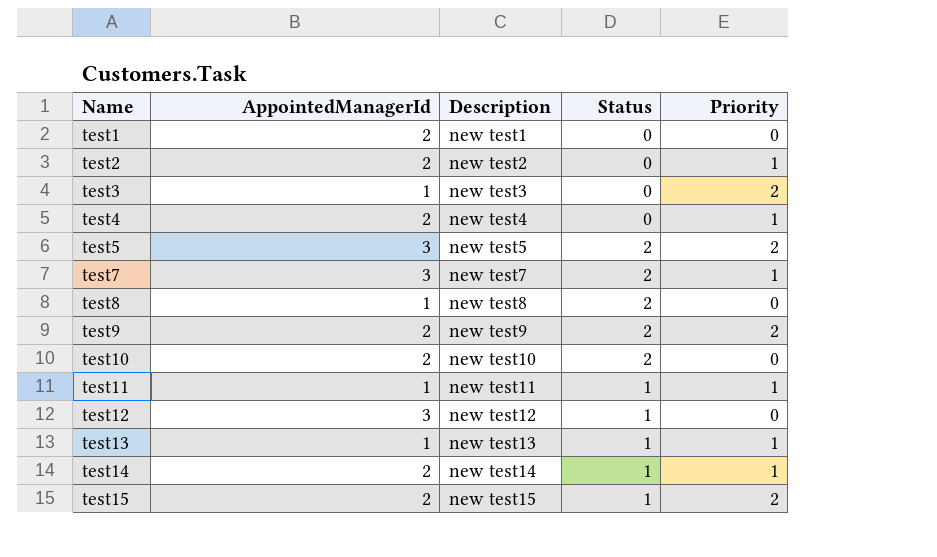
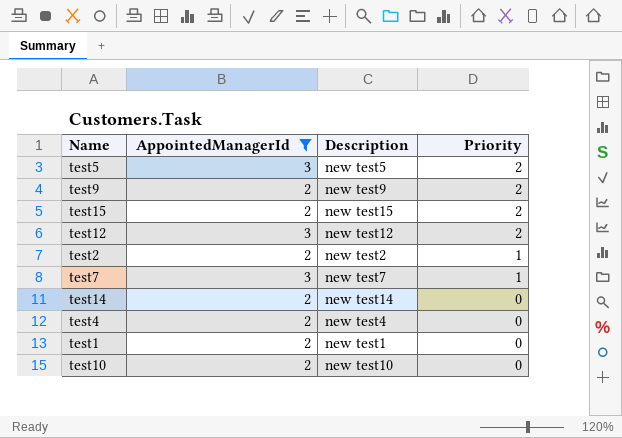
filter: none -> AppointedManagerId != 1
row order: Name ascending -> Priority descending
column Status | position: 4 -> none
test12 | Priority: 0 -> 2
test14 | Priority: 1 -> 0
test4 | Priority: 1 -> 0

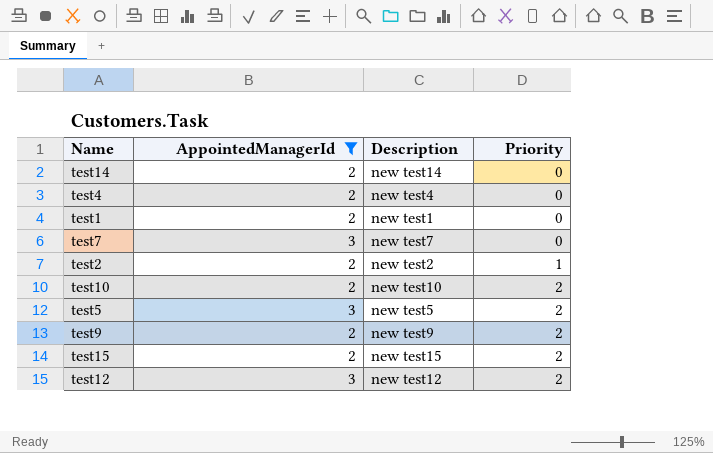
row order: Priority descending -> Priority ascending
test7 | Priority: 1 -> 0
test10 | Priority: 0 -> 2

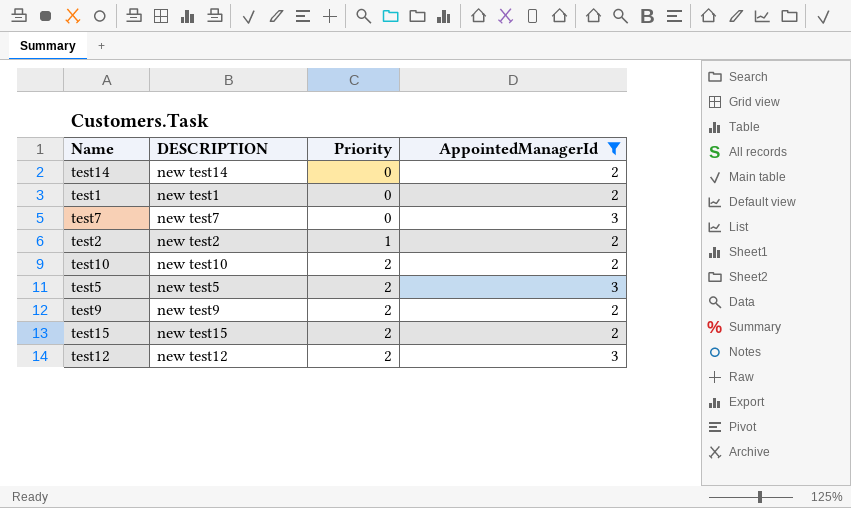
column name: Description -> DESCRIPTION
column AppointedManagerId | position: 2 -> 4
row test4: 2 | new test4 | 0 -> none

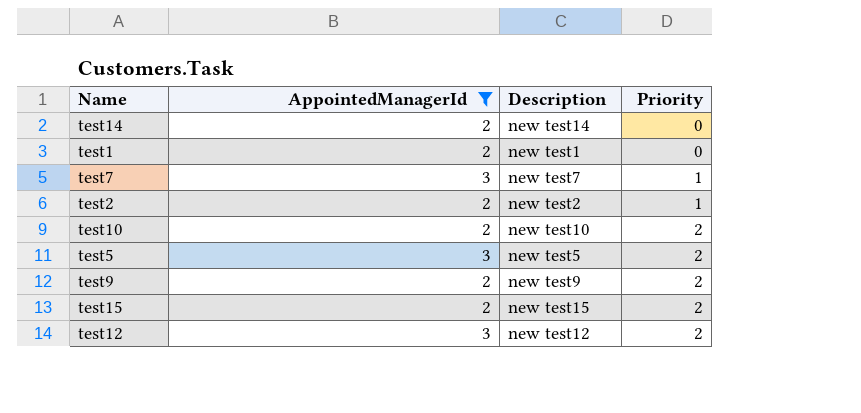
column AppointedManagerId | position: 4 -> 2
column name: DESCRIPTION -> Description
test7 | Priority: 0 -> 1

